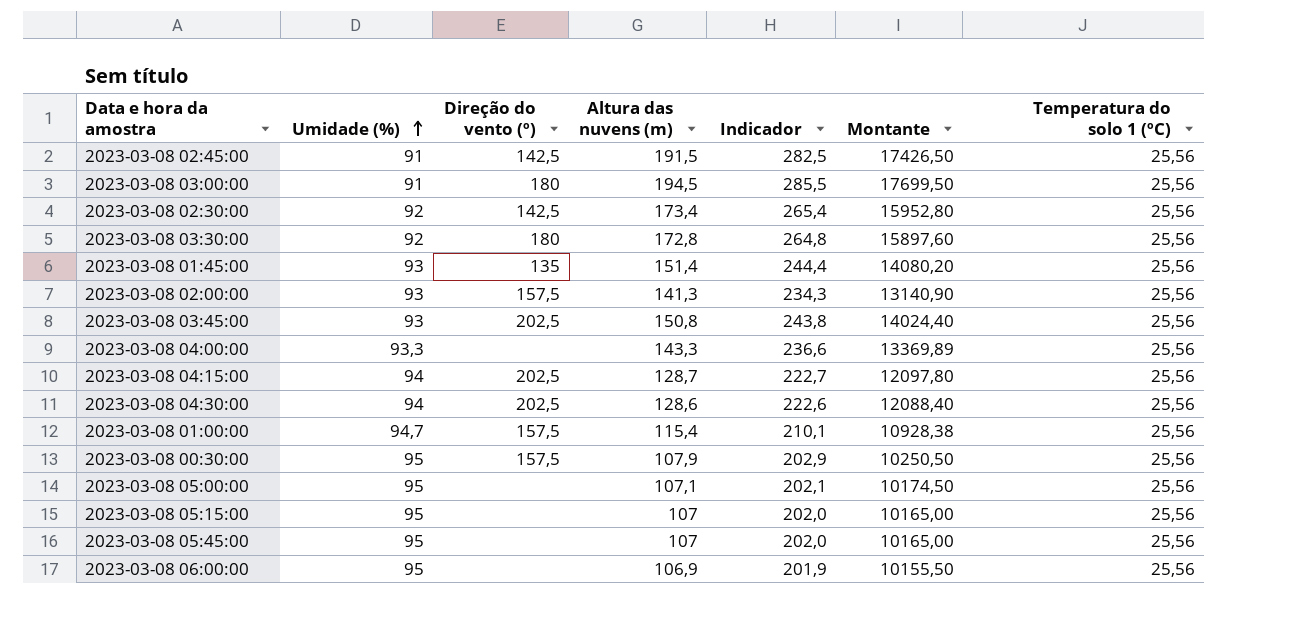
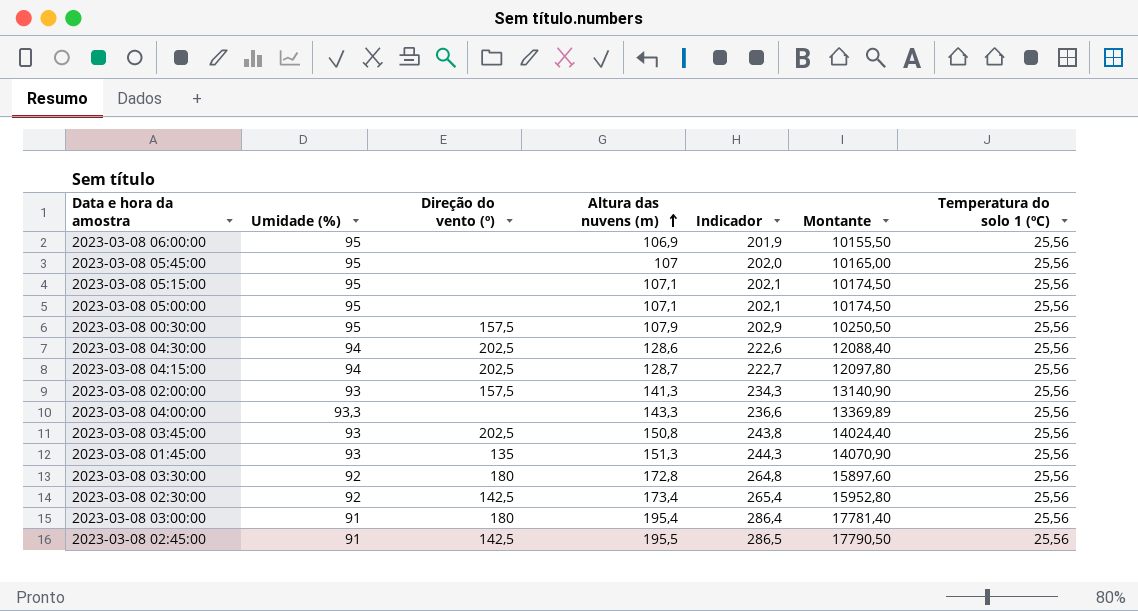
row order: Umidade (%) ascending -> Altura das nuvens (m) ascending
row 2023-03-08 01:00:00: 94,7 | 157,5 | 115,4 | 210,1 | 10928,38 | 25,56 -> none
2023-03-08 05:15:00 | Altura das nuvens (m): 107 -> 107,1
2023-03-08 05:15:00 | Indicador: 202,0 -> 202,1
2023-03-08 05:15:00 | Montante: 10165,00 -> 10174,50
2023-03-08 01:45:00 | Altura das nuvens (m): 151,4 -> 151,3
2023-03-08 01:45:00 | Indicador: 244,4 -> 244,3
2023-03-08 01:45:00 | Montante: 14080,20 -> 14070,90
2023-03-08 03:00:00 | Altura das nuvens (m): 194,5 -> 195,4
2023-03-08 03:00:00 | Indicador: 285,5 -> 286,4
2023-03-08 03:00:00 | Montante: 17699,50 -> 17781,40
2023-03-08 02:45:00 | Altura das nuvens (m): 191,5 -> 195,5
2023-03-08 02:45:00 | Indicador: 282,5 -> 286,5
2023-03-08 02:45:00 | Montante: 17426,50 -> 17790,50

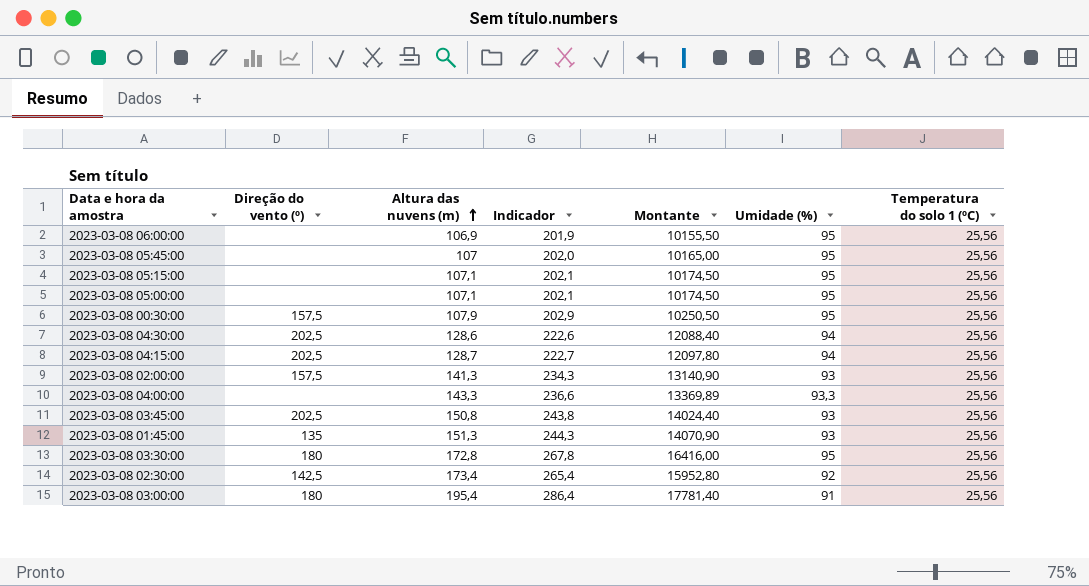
column Umidade (%) | position: 2 -> 6
row 2023-03-08 02:45:00: 91 | 142,5 | 195,5 | 286,5 | 17790,50 | 25,56 -> none
2023-03-08 03:30:00 | Indicador: 264,8 -> 267,8
2023-03-08 03:30:00 | Montante: 15897,60 -> 16416,00
2023-03-08 03:30:00 | Umidade (%): 92 -> 95

